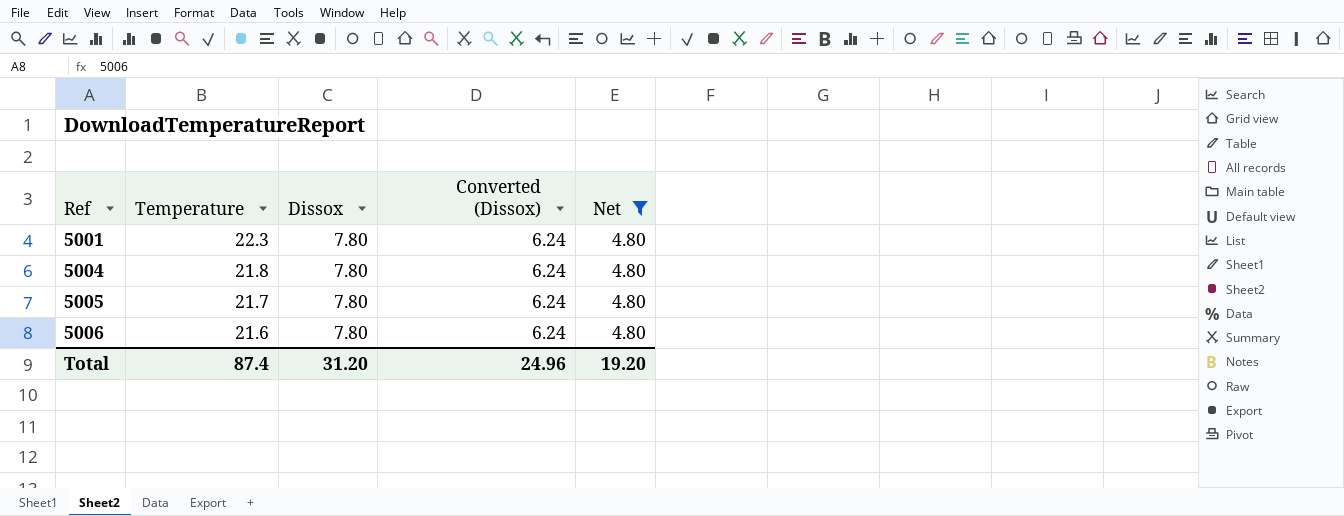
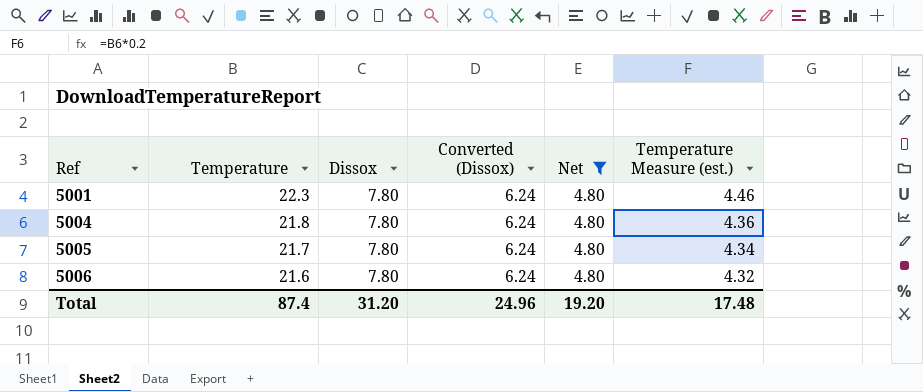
column Temperature Measure (est.) | formula: none -> [Temperature] * 0.2

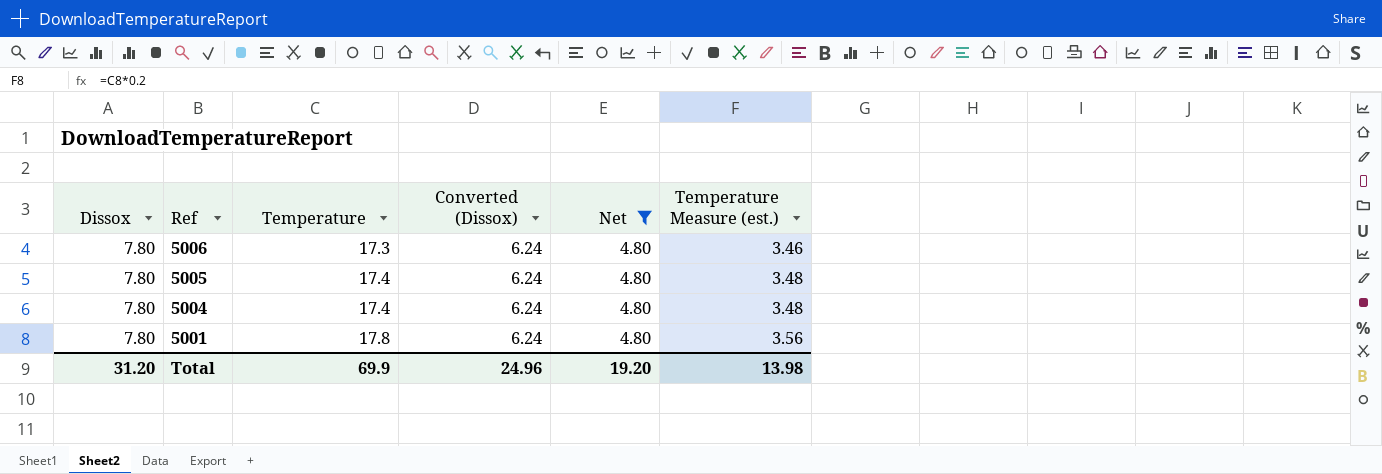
row order: Ref ascending -> Ref descending
column Dissox | position: 3 -> 1
5006 | Temperature: 21.6 -> 17.3
5006 | Temperature Measure (est.): 4.32 -> 3.46
5005 | Temperature: 21.7 -> 17.4
5005 | Temperature Measure (est.): 4.34 -> 3.48
5004 | Temperature: 21.8 -> 17.4
5004 | Temperature Measure (est.): 4.36 -> 3.48
5001 | Temperature: 22.3 -> 17.8
5001 | Temperature Measure (est.): 4.46 -> 3.56
Total | Temperature: 87.4 -> 69.9
Total | Temperature Measure (est.): 17.48 -> 13.98

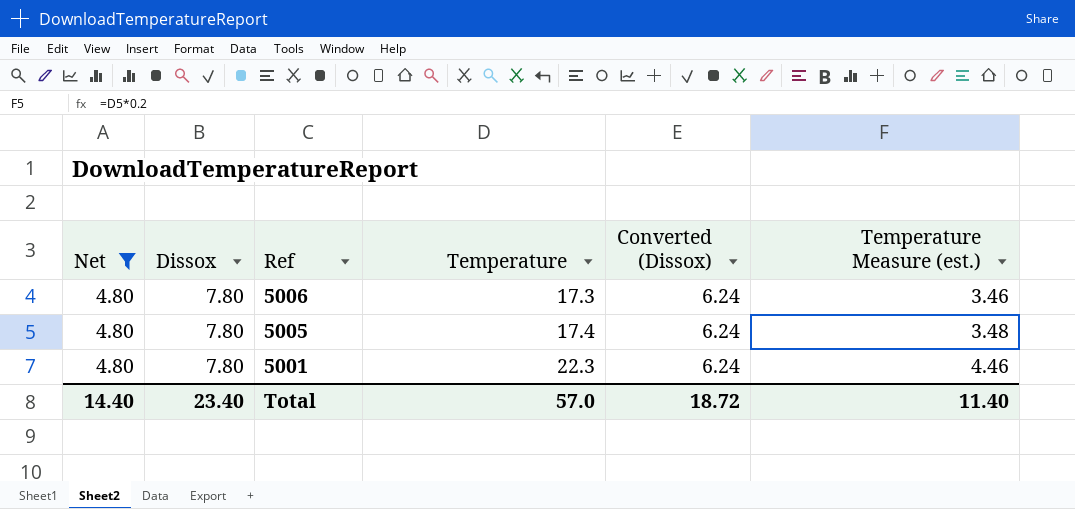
column Net | position: 5 -> 1
row 5004: 7.80 | 17.4 | 6.24 | 4.80 | 3.48 -> none
5001 | Temperature: 17.8 -> 22.3
5001 | Temperature Measure (est.): 3.56 -> 4.46
Total | Net: 19.20 -> 14.40
Total | Dissox: 31.20 -> 23.40
Total | Temperature: 69.9 -> 57.0
Total | Converted (Dissox): 24.96 -> 18.72
Total | Temperature Measure (est.): 13.98 -> 11.40

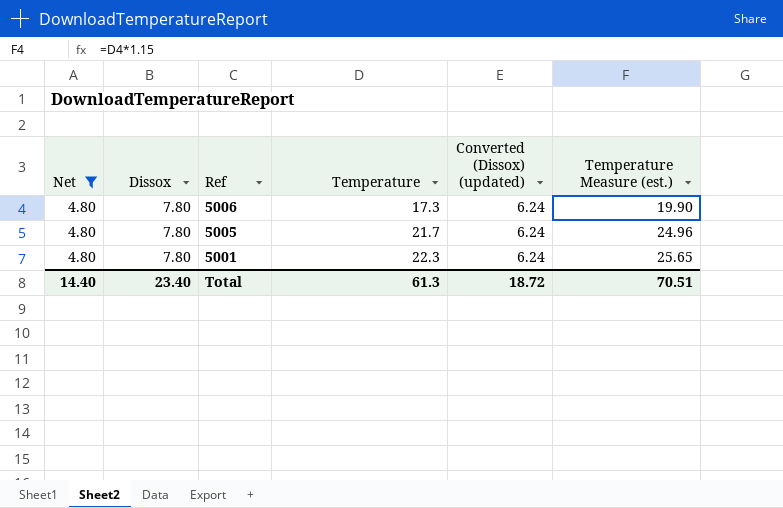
column name: Converted (Dissox) -> Converted (Dissox) (updated)
column Temperature Measure (est.) | formula: [Temperature] * 0.2 -> [Temperature] * 1.15
5005 | Temperature: 17.4 -> 21.7
Total | Temperature: 57.0 -> 61.3
Total | Temperature Measure (est.): 11.40 -> 70.51

